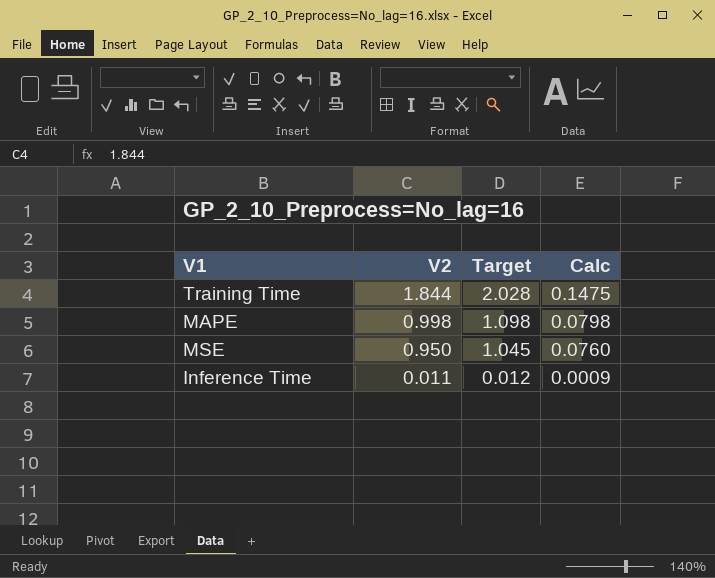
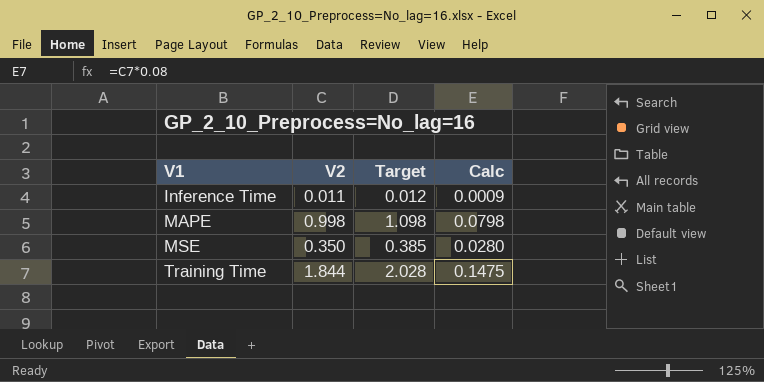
row order: V2 descending -> V1 ascending
MSE | V2: 0.950 -> 0.350
MSE | Target: 1.045 -> 0.385
MSE | Calc: 0.0760 -> 0.0280

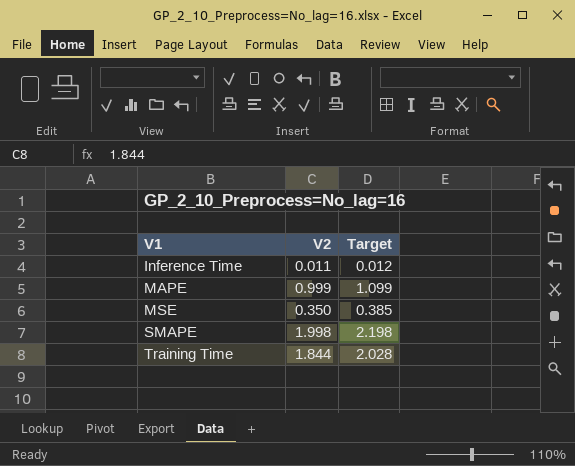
column Calc | formula: [V2] * 0.08 -> none
MAPE | V2: 0.998 -> 0.999
MAPE | Target: 1.098 -> 1.099
row SMAPE: none -> 1.998 | 2.198

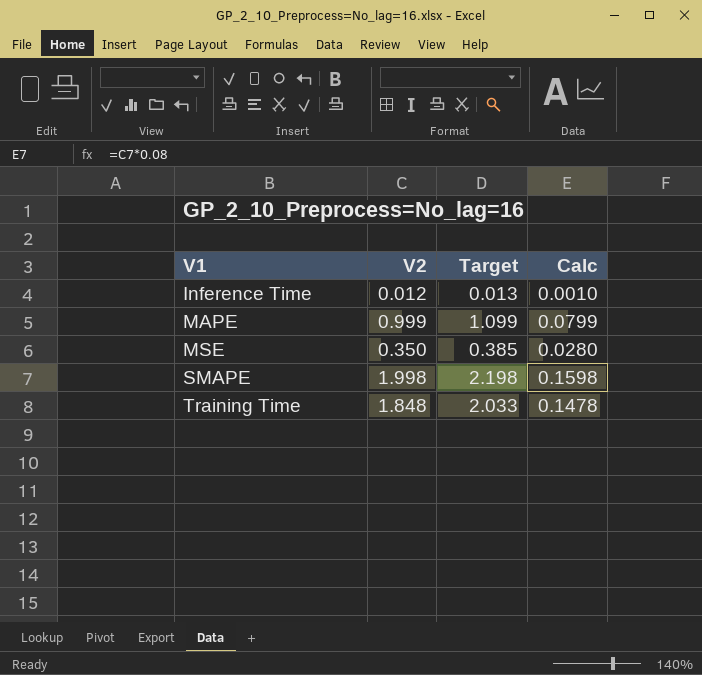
column Calc | formula: none -> [V2] * 0.08
Inference Time | V2: 0.011 -> 0.012
Inference Time | Target: 0.012 -> 0.013
Training Time | V2: 1.844 -> 1.848
Training Time | Target: 2.028 -> 2.033

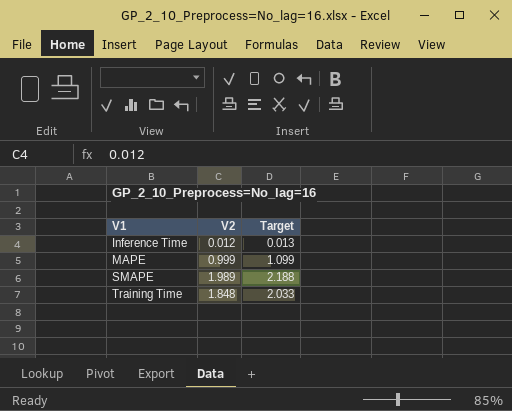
column Calc | formula: [V2] * 0.08 -> none
row MSE: 0.350 | 0.385 | 0.0280 -> none
SMAPE | V2: 1.998 -> 1.989
SMAPE | Target: 2.198 -> 2.188

